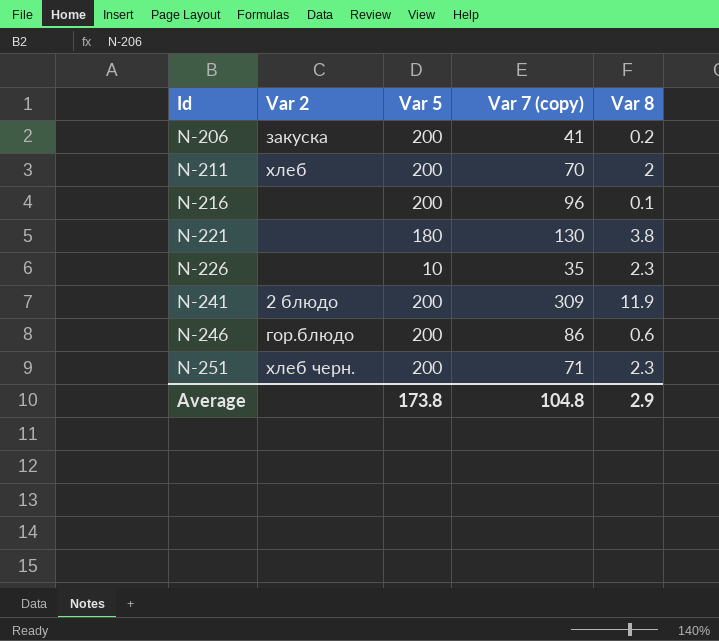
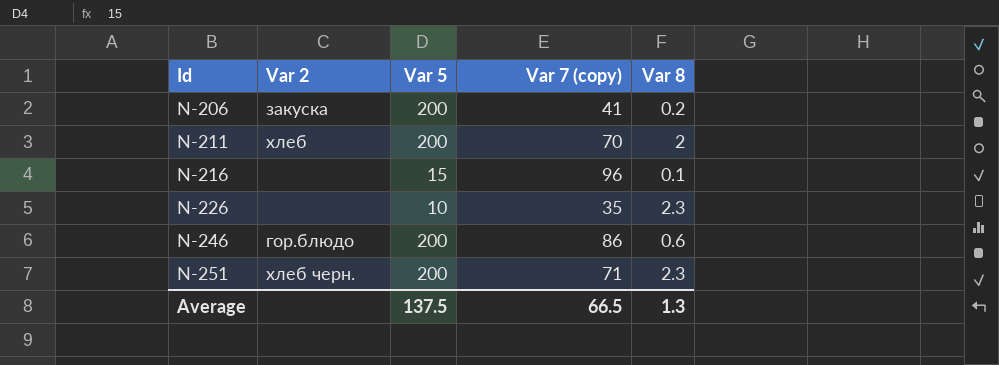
row N-221: none | 180 | 130 | 3.8 -> none
row N-241: 2 блюдо | 200 | 309 | 11.9 -> none
N-216 | Var 5: 200 -> 15
Average | Var 5: 173.8 -> 137.5
Average | Var 7 (copy): 104.8 -> 66.5
Average | Var 8: 2.9 -> 1.3

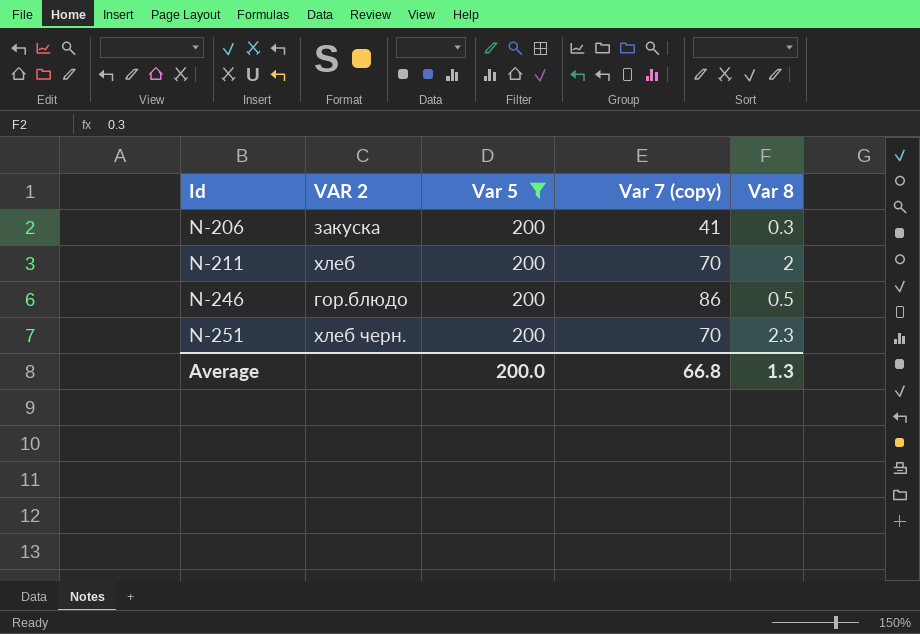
filter: none -> Var 5 = 200
column name: Var 2 -> VAR 2
N-206 | Var 8: 0.2 -> 0.3
N-246 | Var 8: 0.6 -> 0.5
N-251 | Var 7 (copy): 71 -> 70
Average | Var 5: 137.5 -> 200.0
Average | Var 7 (copy): 66.5 -> 66.8

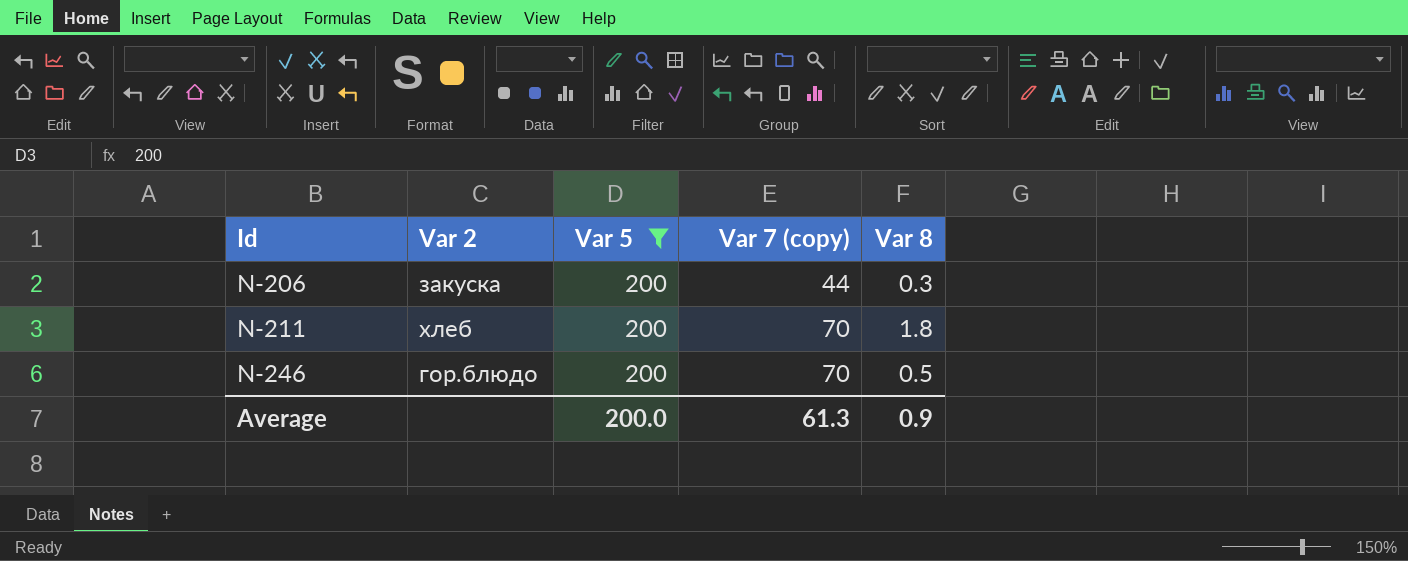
column name: VAR 2 -> Var 2
row N-251: хлеб черн. | 200 | 70 | 2.3 -> none
N-206 | Var 7 (copy): 41 -> 44
N-211 | Var 8: 2 -> 1.8
N-246 | Var 7 (copy): 86 -> 70
Average | Var 7 (copy): 66.8 -> 61.3
Average | Var 8: 1.3 -> 0.9

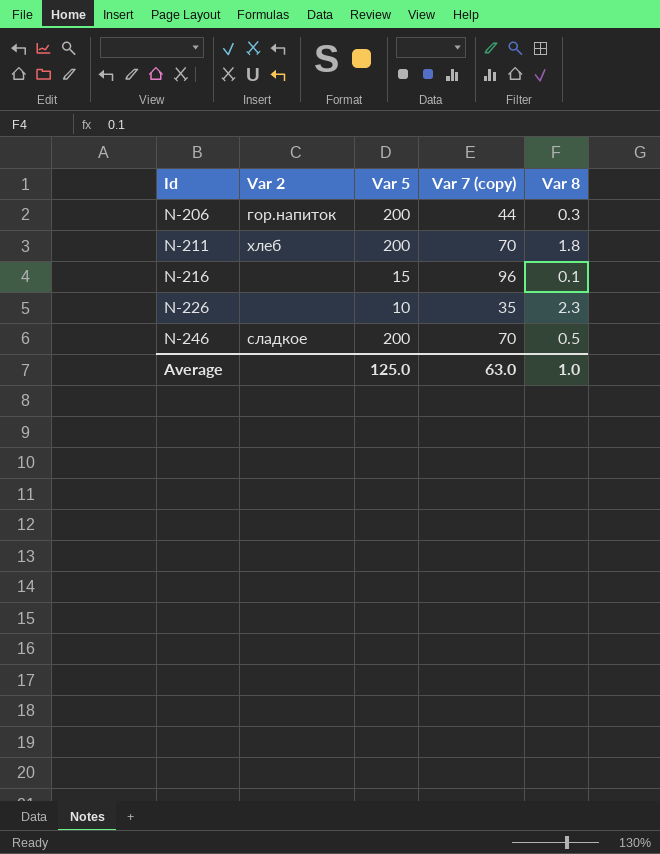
filter: Var 5 = 200 -> none
N-206 | Var 2: закуска -> гор.напиток
N-246 | Var 2: гор.блюдо -> сладкое
Average | Var 5: 200.0 -> 125.0
Average | Var 7 (copy): 61.3 -> 63.0
Average | Var 8: 0.9 -> 1.0

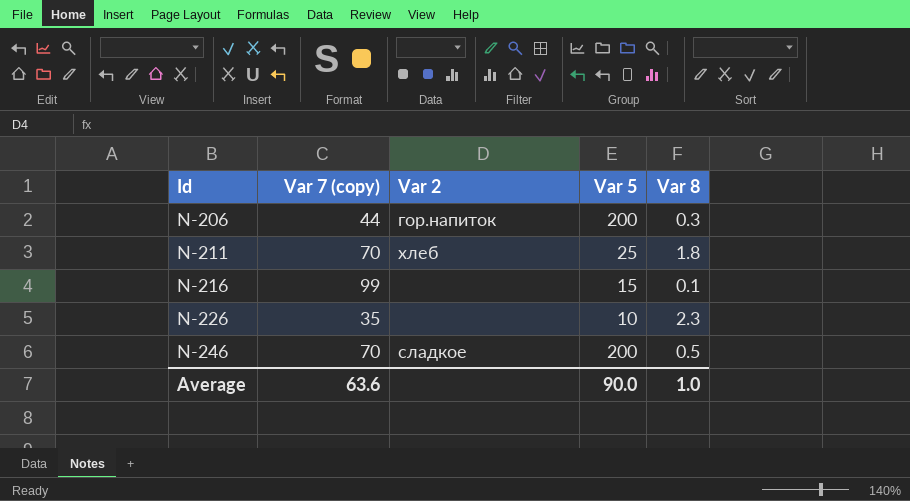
column Var 7 (copy) | position: 4 -> 2
N-211 | Var 5: 200 -> 25
N-216 | Var 7 (copy): 96 -> 99
Average | Var 7 (copy): 63.0 -> 63.6
Average | Var 5: 125.0 -> 90.0

